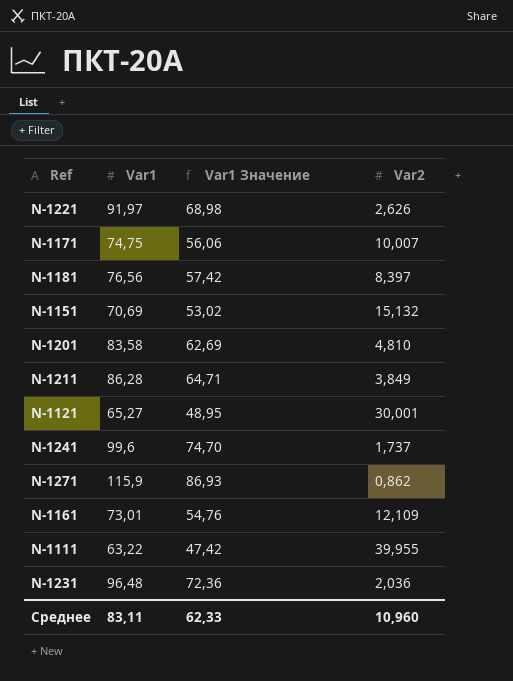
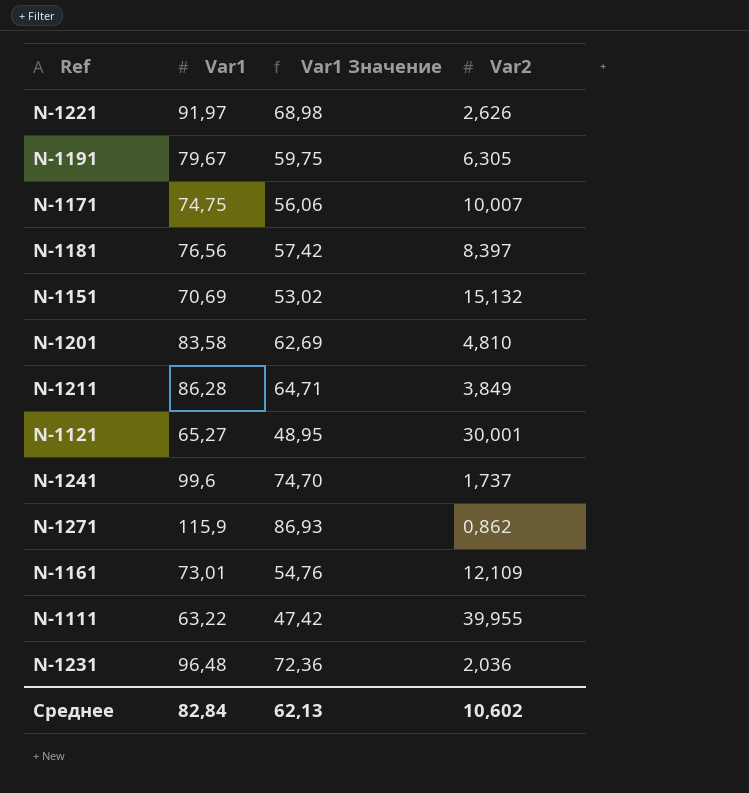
row N-1191: none -> 79,67 | 59,75 | 6,305
Среднее | Var1: 83,11 -> 82,84
Среднее | Var1 Значение: 62,33 -> 62,13
Среднее | Var2: 10,960 -> 10,602

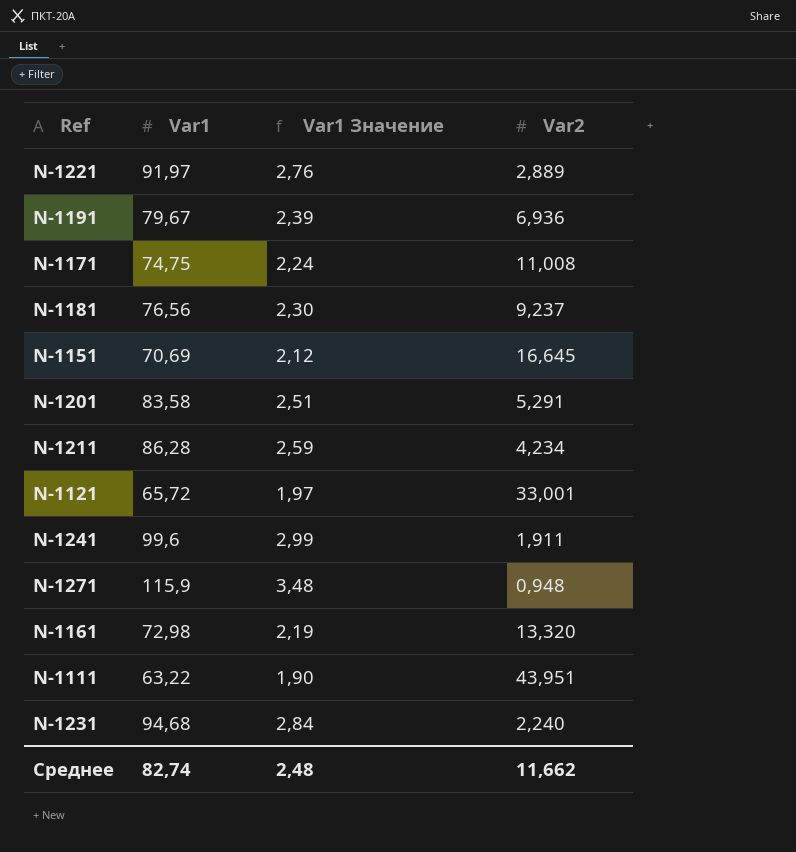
column Var1 Значение | formula: [Var1] * 0,75 -> [Var1] * 0,03
N-1221 | Var2: 2,626 -> 2,889
N-1191 | Var2: 6,305 -> 6,936
N-1171 | Var2: 10,007 -> 11,008
N-1181 | Var2: 8,397 -> 9,237
N-1151 | Var2: 15,132 -> 16,645
N-1201 | Var2: 4,810 -> 5,291
N-1211 | Var2: 3,849 -> 4,234
N-1121 | Var1: 65,27 -> 65,72
N-1121 | Var2: 30,001 -> 33,001
N-1241 | Var2: 1,737 -> 1,911
N-1271 | Var2: 0,862 -> 0,948
N-1161 | Var1: 73,01 -> 72,98
N-1161 | Var2: 12,109 -> 13,320
N-1111 | Var2: 39,955 -> 43,951
N-1231 | Var1: 96,48 -> 94,68
N-1231 | Var2: 2,036 -> 2,240
Среднее | Var1: 82,84 -> 82,74
Среднее | Var1 Значение: 62,13 -> 2,48
Среднее | Var2: 10,602 -> 11,662

